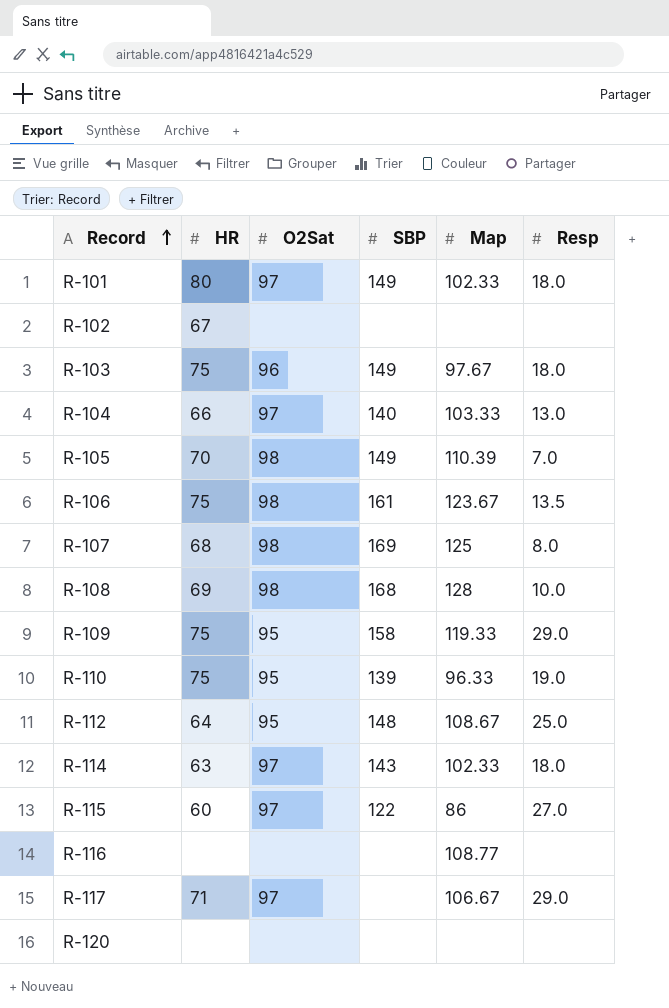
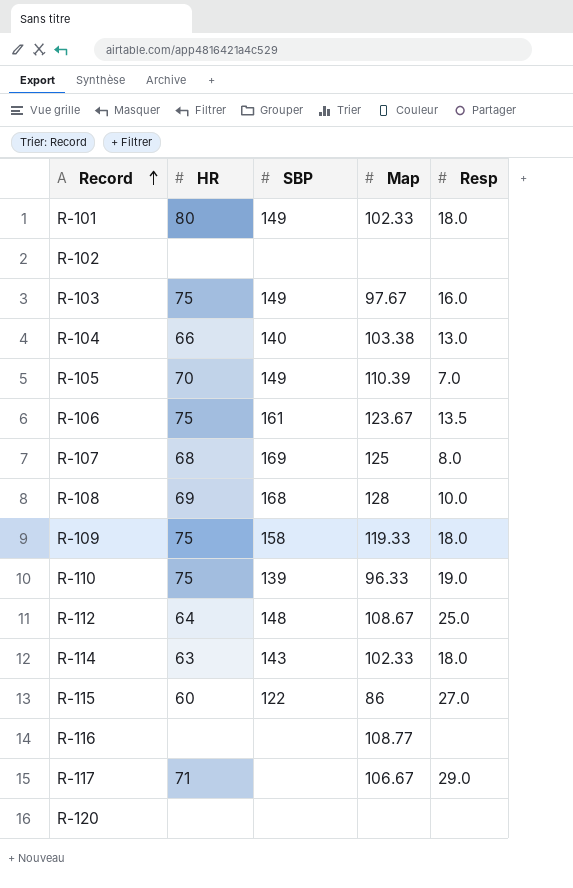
column O2Sat | position: 3 -> none
R-102 | HR: 67 -> none
R-103 | Resp: 18.0 -> 16.0
R-104 | Map: 103.33 -> 103.38
R-109 | Resp: 29.0 -> 18.0

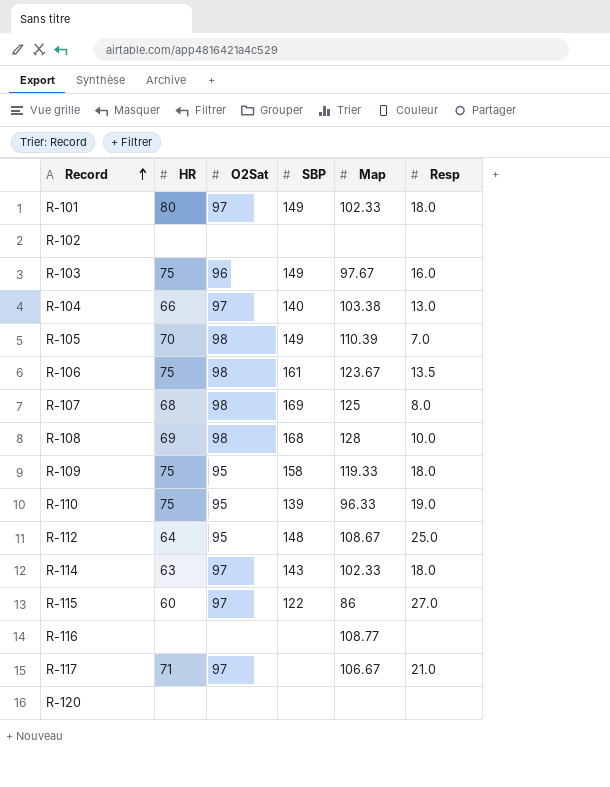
column O2Sat | position: none -> 3
R-117 | Resp: 29.0 -> 21.0

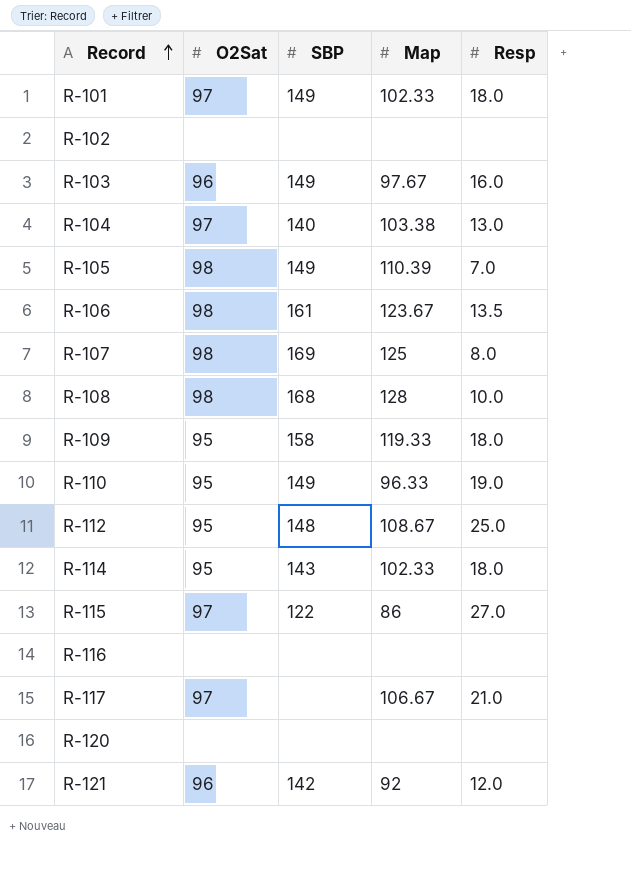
column HR | position: 2 -> none
R-110 | SBP: 139 -> 149
R-114 | O2Sat: 97 -> 95
R-116 | Map: 108.77 -> none
row R-121: none -> 96 | 142 | 92 | 12.0

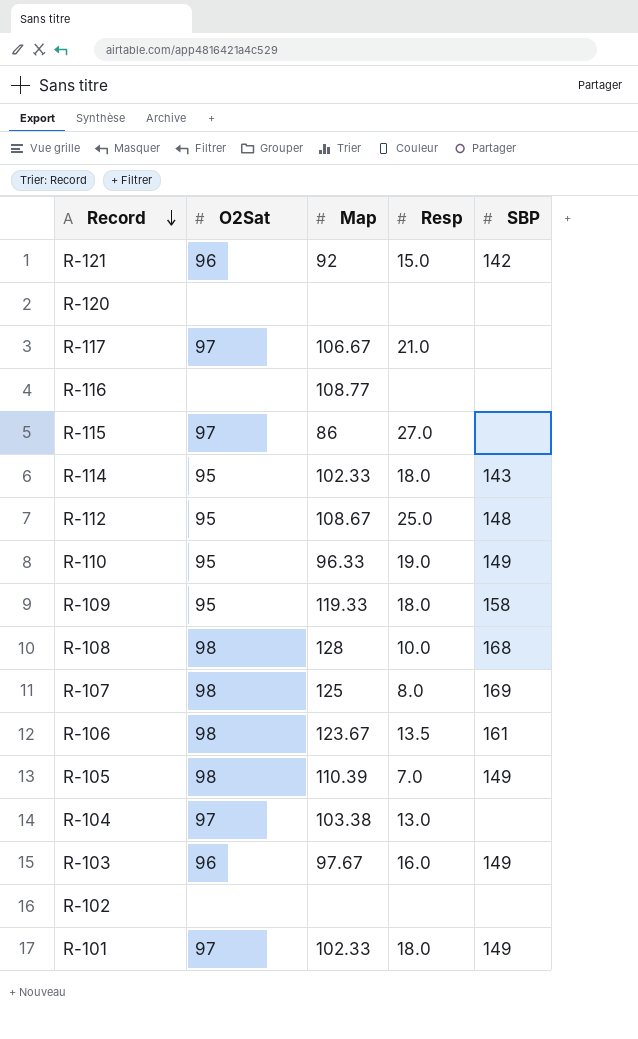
row order: Record ascending -> Record descending
column SBP | position: 3 -> 5
R-121 | Resp: 12.0 -> 15.0
R-116 | Map: none -> 108.77
R-115 | SBP: 122 -> none
R-104 | SBP: 140 -> none

